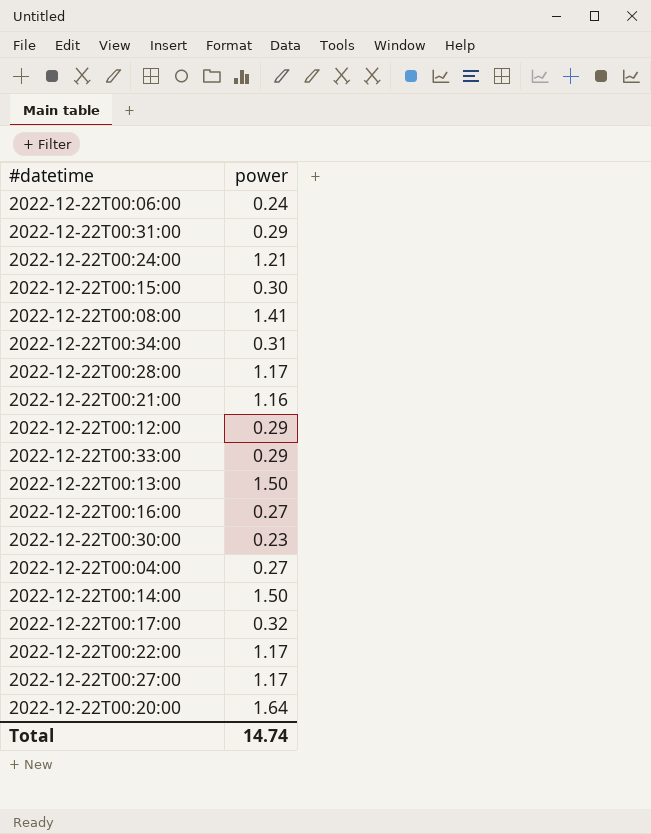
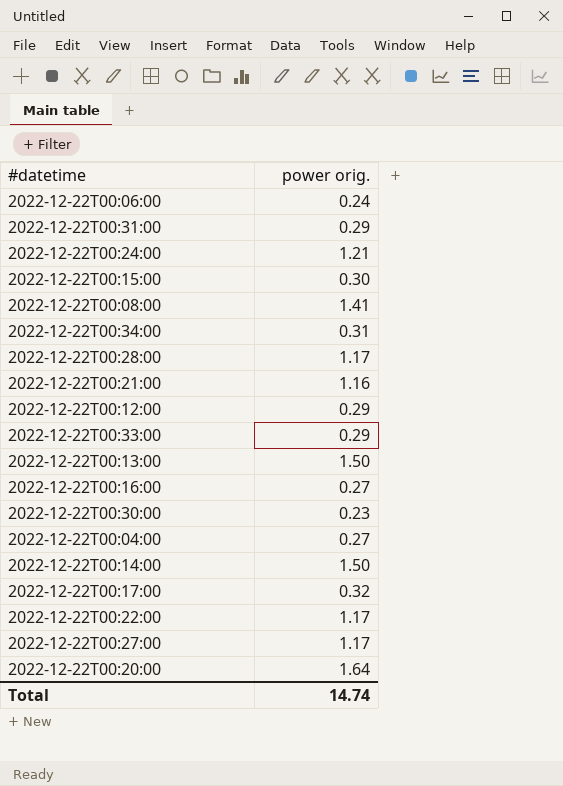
column name: power -> power orig.

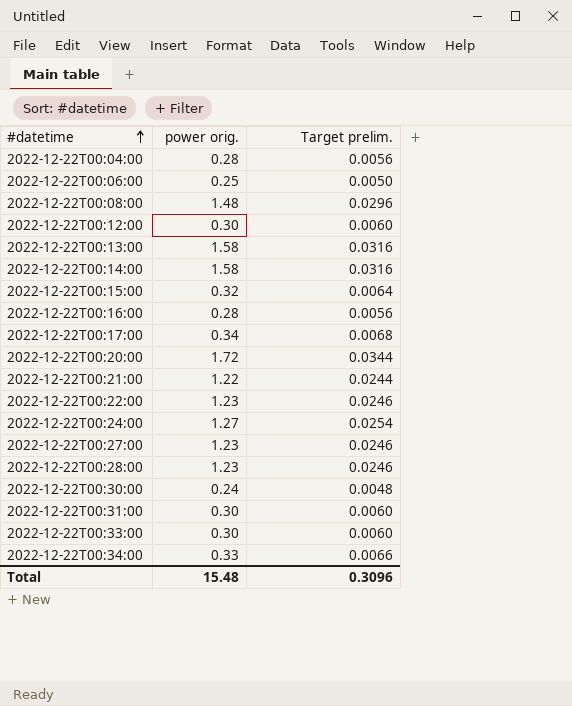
row order: none -> #datetime ascending
column Target prelim. | formula: none -> [power orig.] * 0.02
2022-12-22T00:04:00 | power orig.: 0.27 -> 0.28
2022-12-22T00:06:00 | power orig.: 0.24 -> 0.25
2022-12-22T00:08:00 | power orig.: 1.41 -> 1.48
2022-12-22T00:12:00 | power orig.: 0.29 -> 0.30
2022-12-22T00:13:00 | power orig.: 1.50 -> 1.58
2022-12-22T00:14:00 | power orig.: 1.50 -> 1.58
2022-12-22T00:15:00 | power orig.: 0.30 -> 0.32
2022-12-22T00:16:00 | power orig.: 0.27 -> 0.28
2022-12-22T00:17:00 | power orig.: 0.32 -> 0.34
2022-12-22T00:20:00 | power orig.: 1.64 -> 1.72
2022-12-22T00:21:00 | power orig.: 1.16 -> 1.22
2022-12-22T00:22:00 | power orig.: 1.17 -> 1.23
2022-12-22T00:24:00 | power orig.: 1.21 -> 1.27
2022-12-22T00:27:00 | power orig.: 1.17 -> 1.23
2022-12-22T00:28:00 | power orig.: 1.17 -> 1.23
2022-12-22T00:30:00 | power orig.: 0.23 -> 0.24
2022-12-22T00:31:00 | power orig.: 0.29 -> 0.30
2022-12-22T00:33:00 | power orig.: 0.29 -> 0.30
2022-12-22T00:34:00 | power orig.: 0.31 -> 0.33
Total | power orig.: 14.74 -> 15.48

